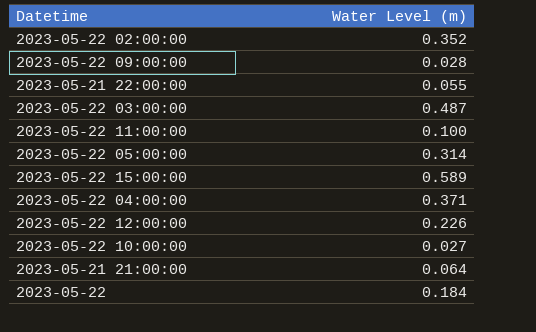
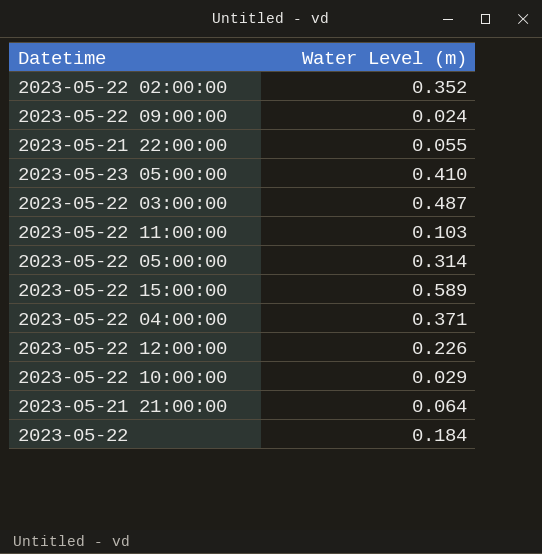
2023-05-22 09:00:00 | Water Level (m): 0.028 -> 0.024
row 2023-05-23 05:00:00: none -> 0.410
2023-05-22 11:00:00 | Water Level (m): 0.100 -> 0.103
2023-05-22 10:00:00 | Water Level (m): 0.027 -> 0.029

